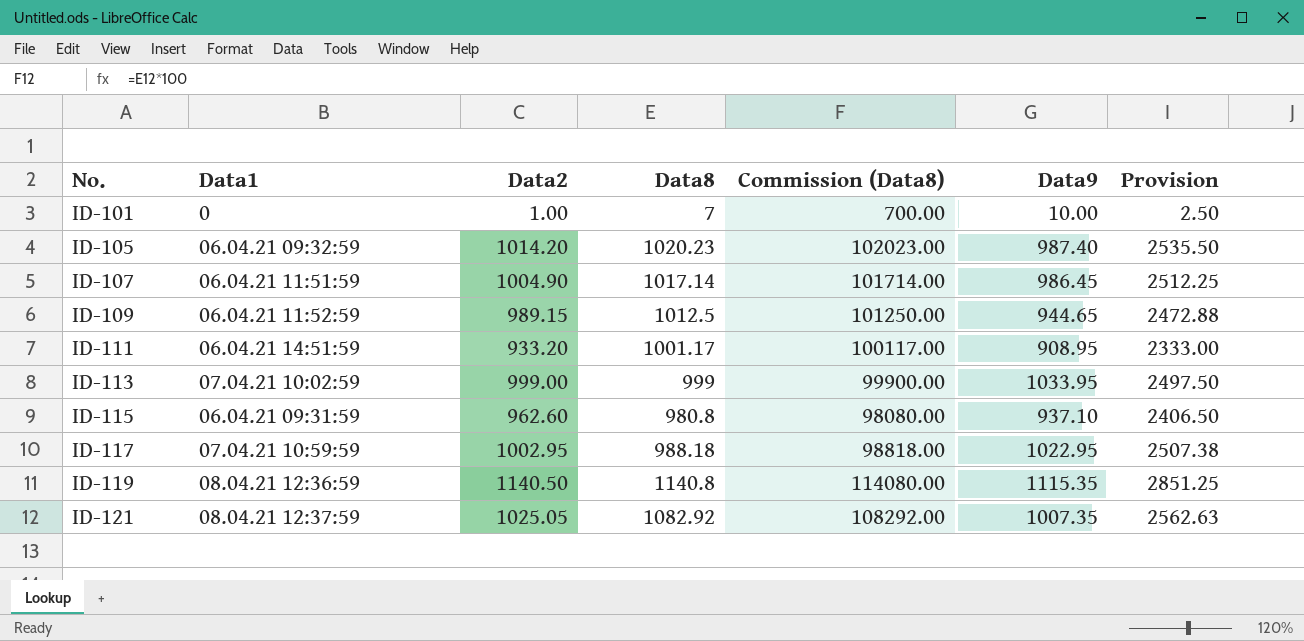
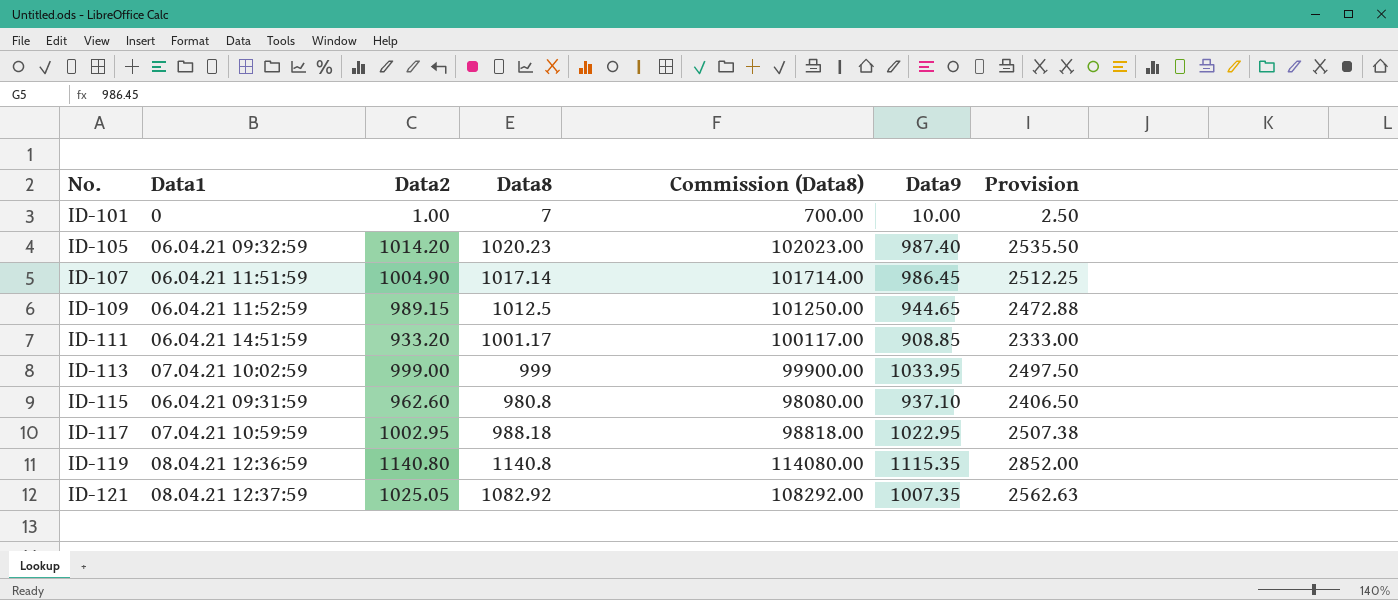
ID-111 | Data9: 908.95 -> 908.85
ID-119 | Data2: 1140.50 -> 1140.80
ID-119 | Provision: 2851.25 -> 2852.00

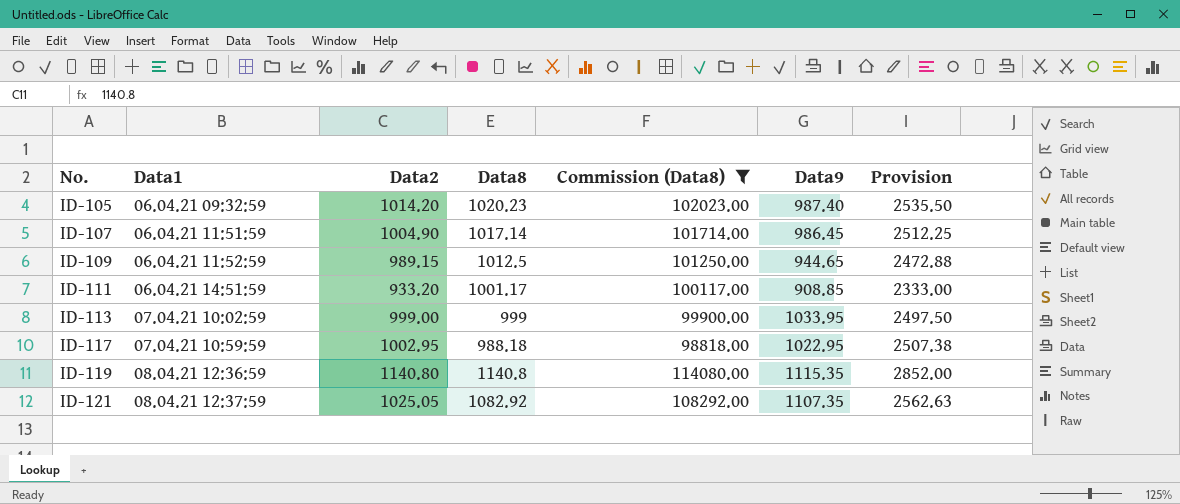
filter: none -> Commission (Data8) >= 98818.00
ID-121 | Data9: 1007.35 -> 1107.35

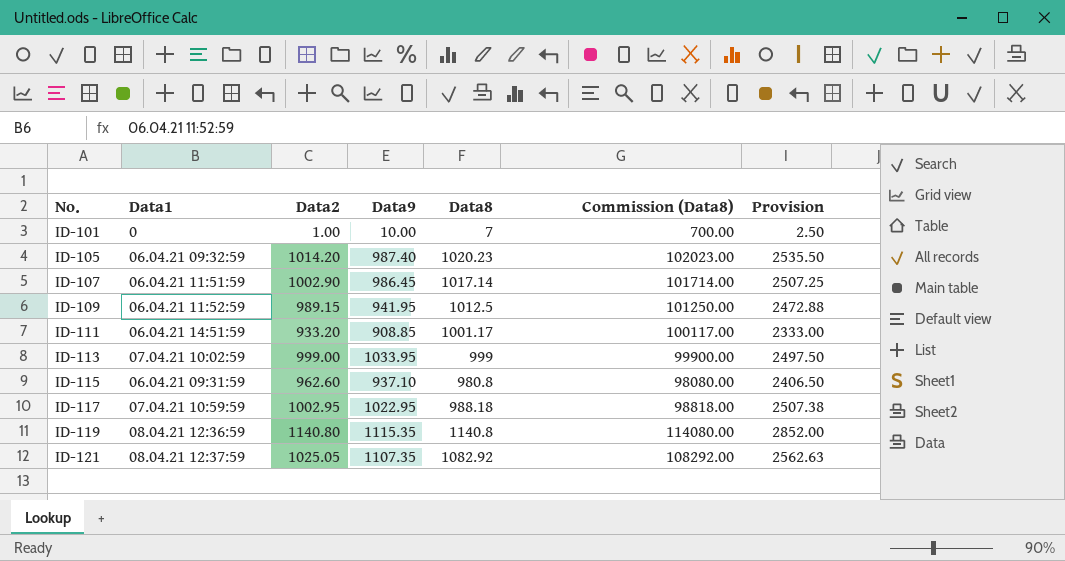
filter: Commission (Data8) >= 98818.00 -> none
column Data9 | position: 6 -> 4
ID-107 | Data2: 1004.90 -> 1002.90
ID-107 | Provision: 2512.25 -> 2507.25
ID-109 | Data9: 944.65 -> 941.95

